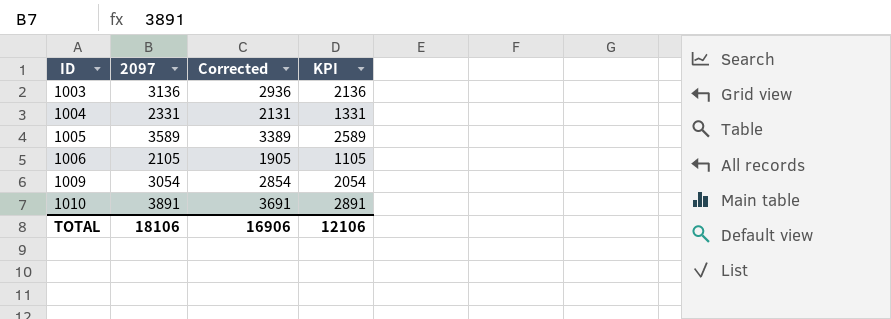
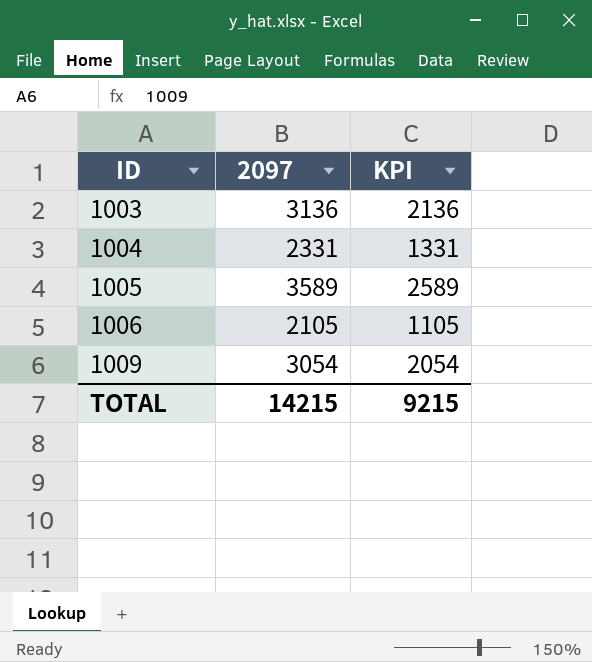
column Corrected | formula: [2097] - 200 -> none
row 1010: 3891 | 3691 | 2891 -> none
TOTAL | 2097: 18106 -> 14215
TOTAL | KPI: 12106 -> 9215

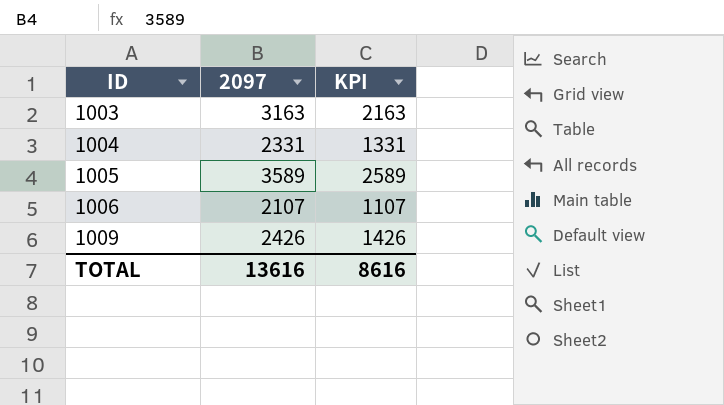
1003 | 2097: 3136 -> 3163
1003 | KPI: 2136 -> 2163
1006 | 2097: 2105 -> 2107
1006 | KPI: 1105 -> 1107
1009 | 2097: 3054 -> 2426
1009 | KPI: 2054 -> 1426
TOTAL | 2097: 14215 -> 13616
TOTAL | KPI: 9215 -> 8616

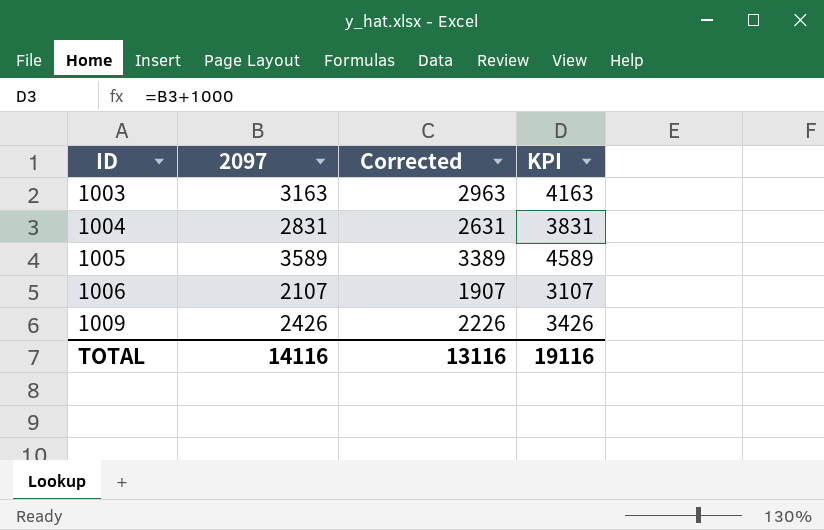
column Corrected | formula: none -> [2097] - 200
column KPI | formula: [2097] - 1000 -> [2097] + 1000
1004 | 2097: 2331 -> 2831
TOTAL | 2097: 13616 -> 14116
TOTAL | KPI: 8616 -> 19116

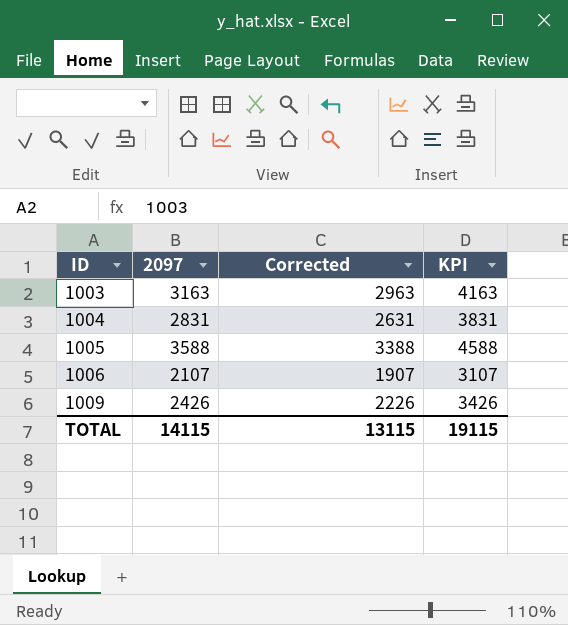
1005 | 2097: 3589 -> 3588
1005 | Corrected: 3389 -> 3388
1005 | KPI: 4589 -> 4588
TOTAL | 2097: 14116 -> 14115
TOTAL | Corrected: 13116 -> 13115
TOTAL | KPI: 19116 -> 19115

